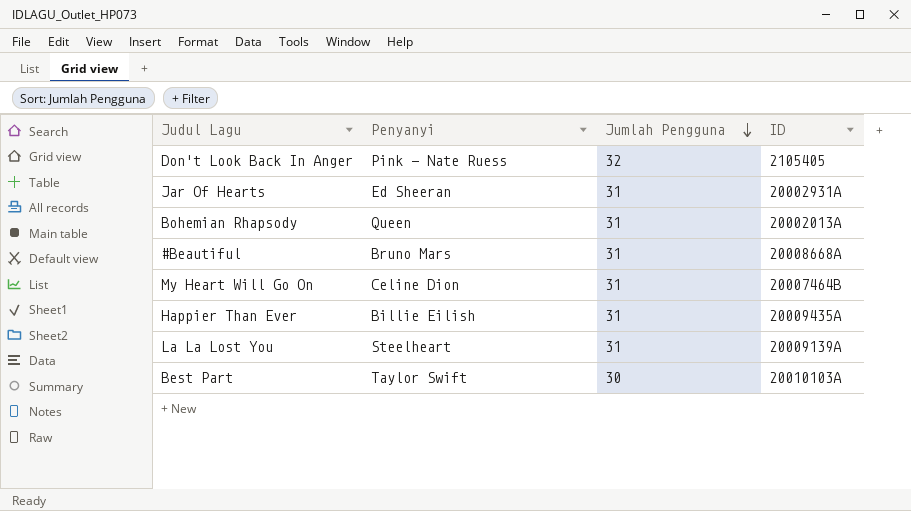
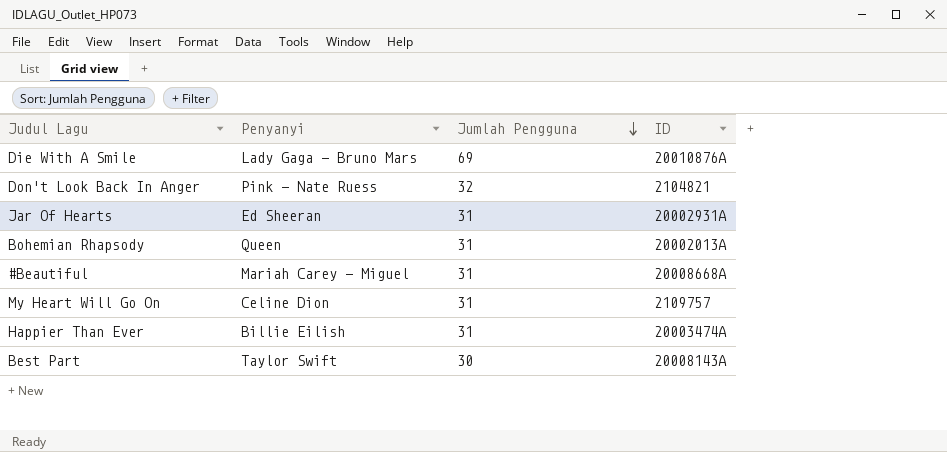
row La La Lost You: Steelheart | 31 | 20009139A -> none
row Die With A Smile: none -> Lady Gaga - Bruno Mars | 69 | 20010876A
Don't Look Back In Anger | ID: 2105405 -> 2104821
#Beautiful | Penyanyi: Bruno Mars -> Mariah Carey - Miguel
My Heart Will Go On | ID: 20007464B -> 2109757
Happier Than Ever | ID: 20009435A -> 20003474A
Best Part | ID: 20010103A -> 20008143A

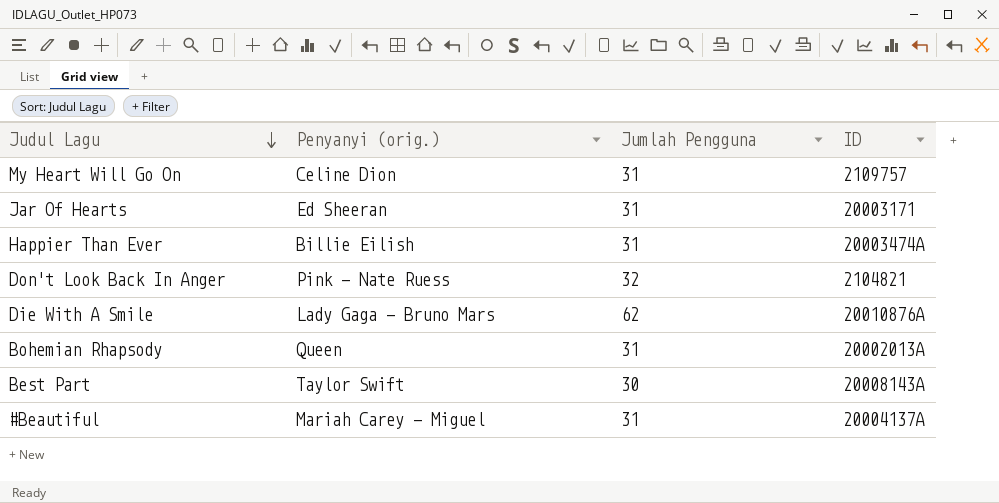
row order: Jumlah Pengguna descending -> Judul Lagu descending
column name: Penyanyi -> Penyanyi (orig.)
Jar Of Hearts | ID: 20002931A -> 20003171
Die With A Smile | Jumlah Pengguna: 69 -> 62
#Beautiful | ID: 20008668A -> 20004137A

